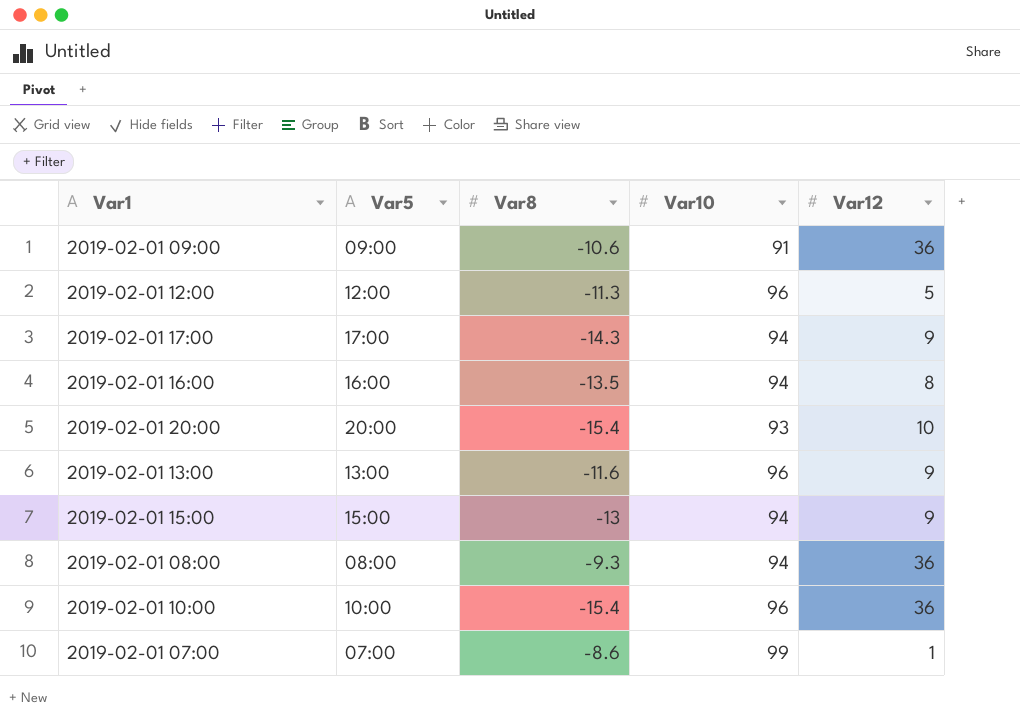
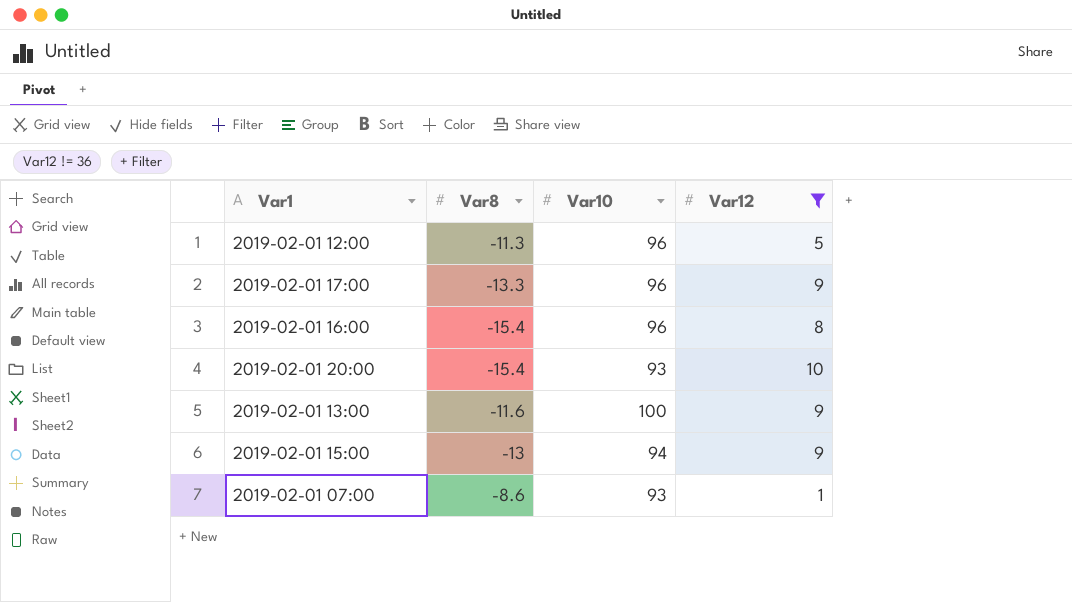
filter: none -> Var12 != 36
column Var5 | position: 2 -> none
2019-02-01 17:00 | Var8: -14.3 -> -13.3
2019-02-01 17:00 | Var10: 94 -> 96
2019-02-01 16:00 | Var8: -13.5 -> -15.4
2019-02-01 16:00 | Var10: 94 -> 96
2019-02-01 13:00 | Var10: 96 -> 100
2019-02-01 07:00 | Var10: 99 -> 93

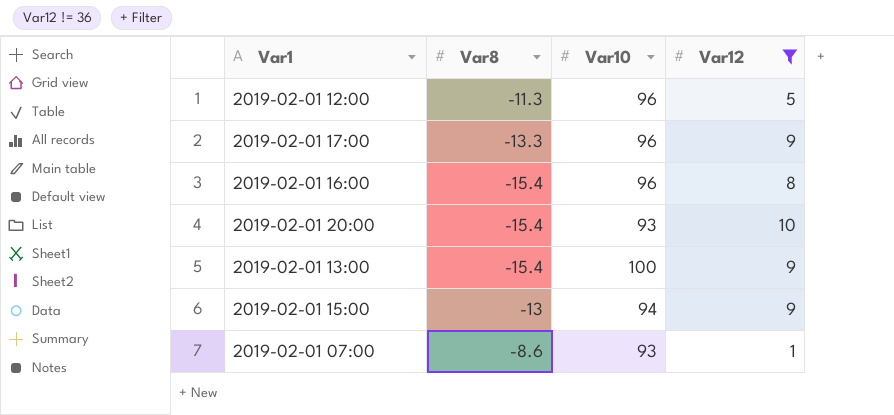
2019-02-01 13:00 | Var8: -11.6 -> -15.4

